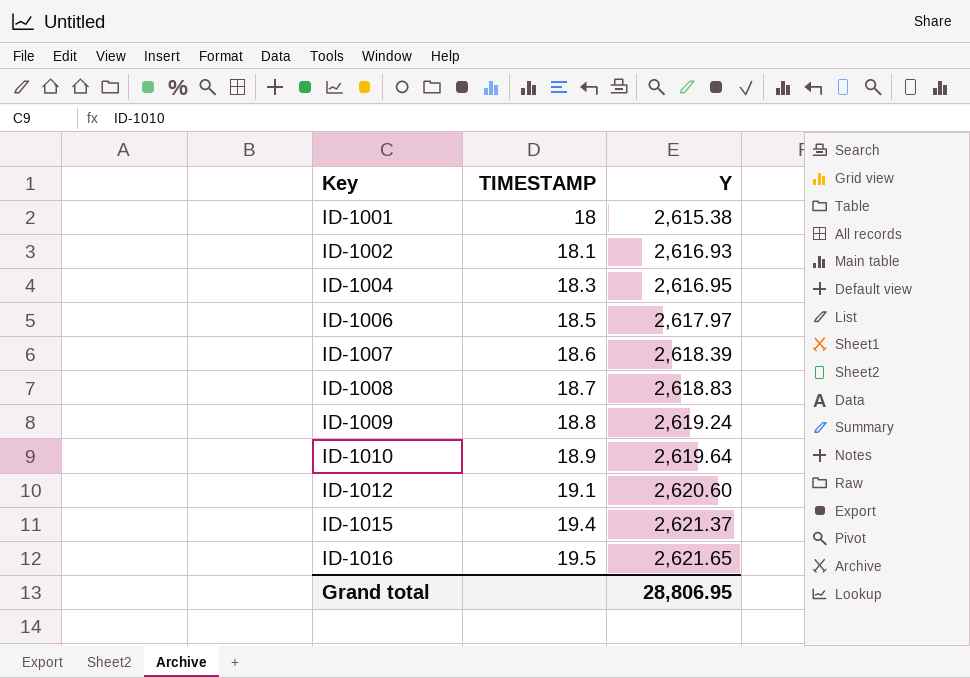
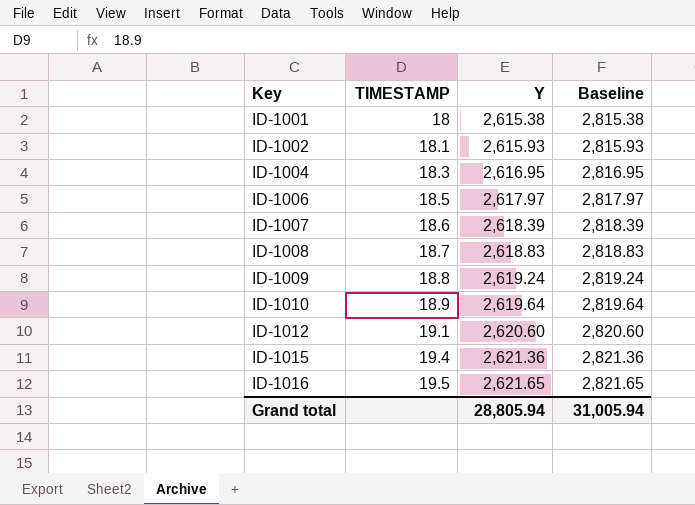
column Baseline | formula: none -> [Y] + 200
ID-1002 | Y: 2,616.93 -> 2,615.93
ID-1015 | Y: 2,621.37 -> 2,621.36
Grand total | Y: 28,806.95 -> 28,805.94

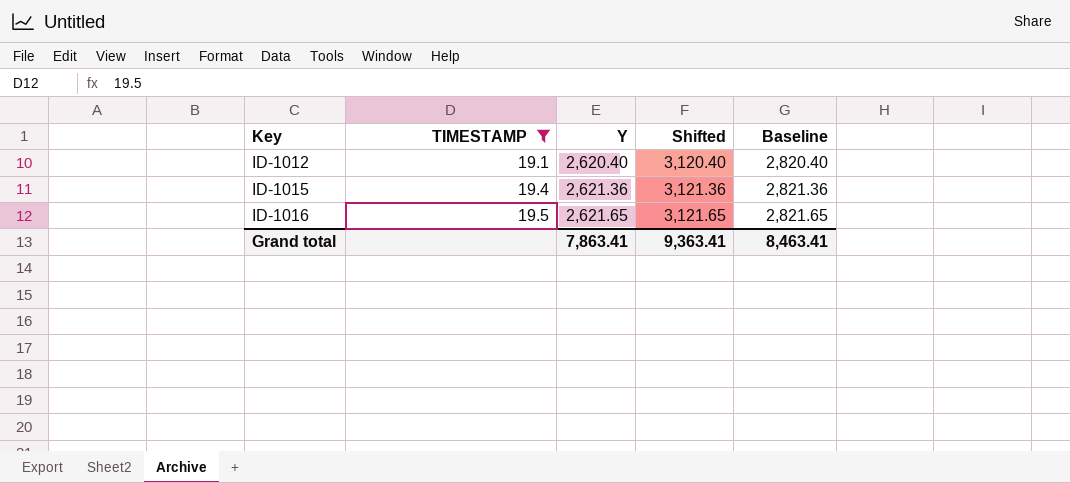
filter: none -> TIMESTAMP >= 19.1
column Shifted | formula: none -> [Y] + 500
ID-1012 | Y: 2,620.60 -> 2,620.40
ID-1012 | Baseline: 2,820.60 -> 2,820.40
Grand total | Y: 28,805.94 -> 7,863.41
Grand total | Baseline: 31,005.94 -> 8,463.41

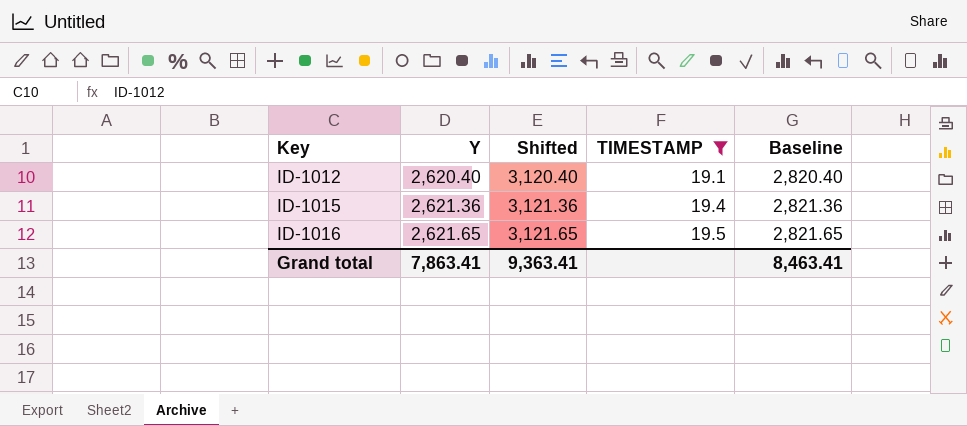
column TIMESTAMP | position: 2 -> 4

